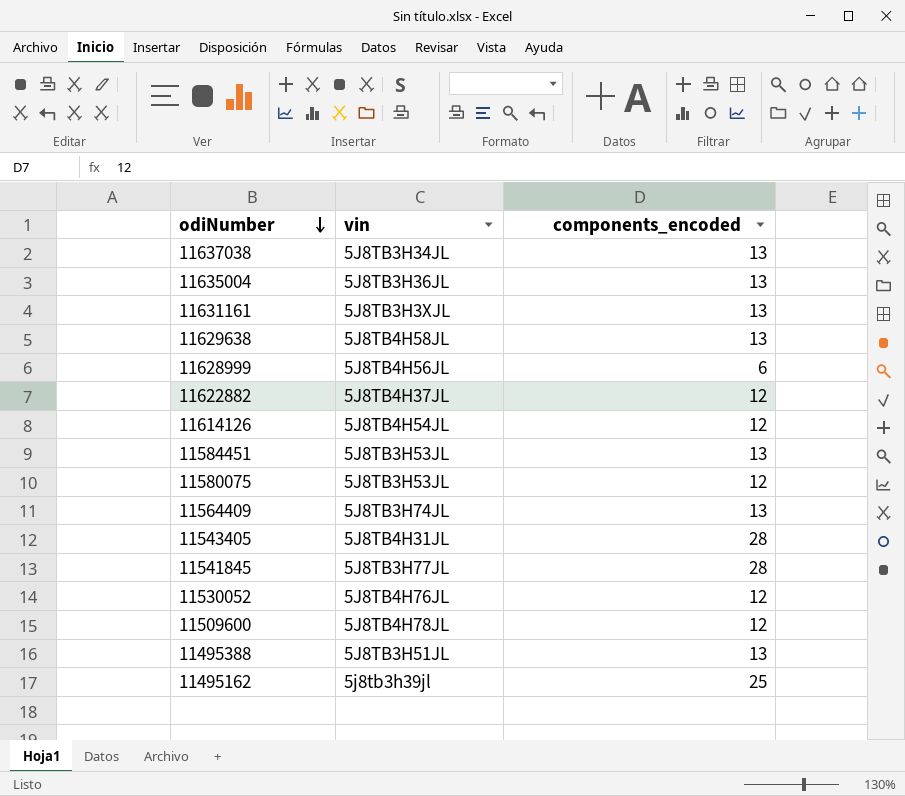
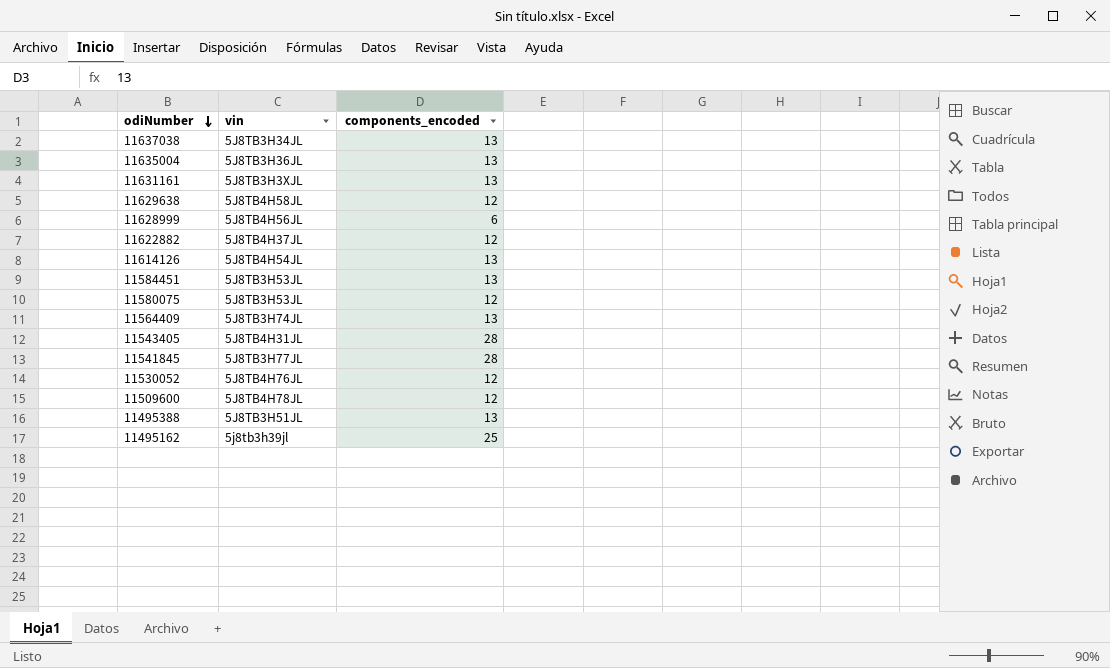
11629638 | components_encoded: 13 -> 12
11614126 | components_encoded: 12 -> 13

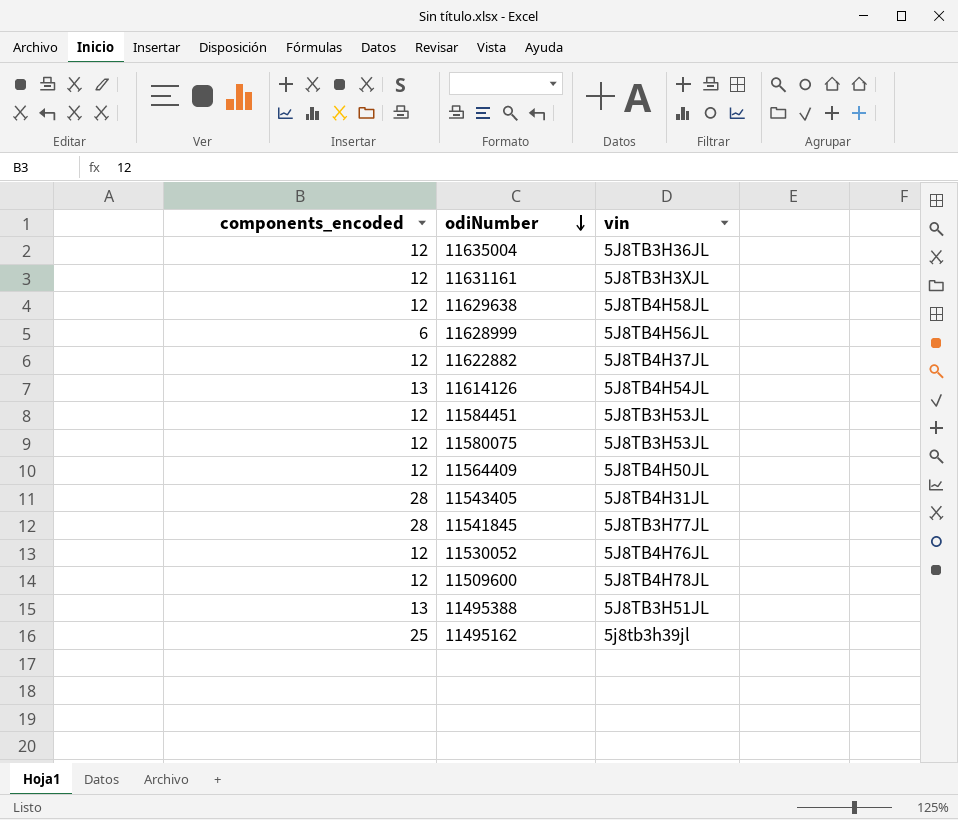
column components_encoded | position: 3 -> 1
row 11637038: 5J8TB3H34JL | 13 -> none
11635004 | components_encoded: 13 -> 12
11631161 | components_encoded: 13 -> 12
11584451 | components_encoded: 13 -> 12
11564409 | components_encoded: 13 -> 12
11564409 | vin: 5J8TB3H74JL -> 5J8TB4H50JL

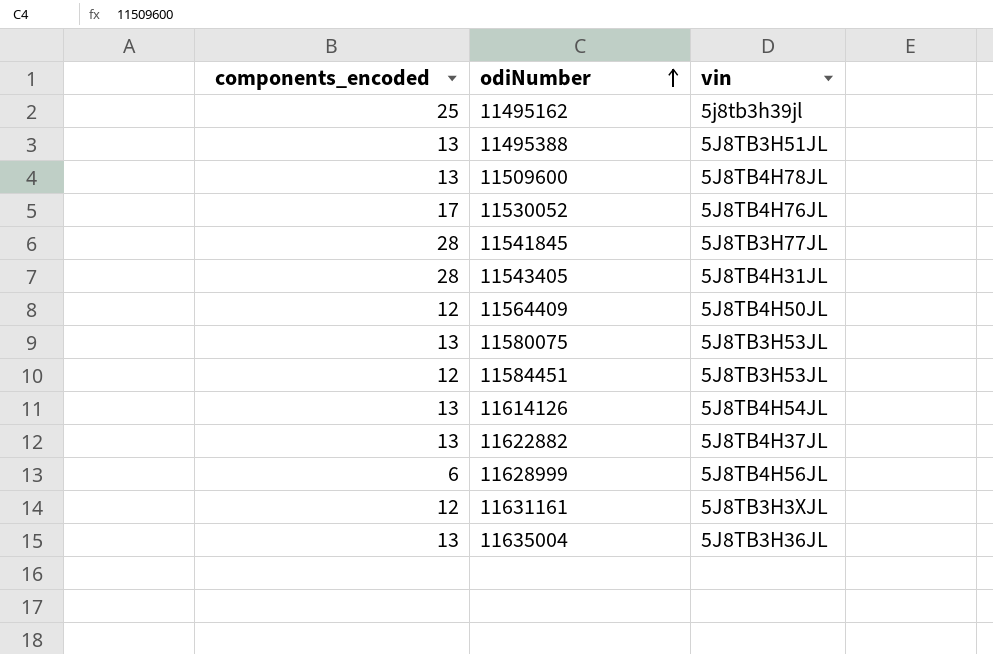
row order: odiNumber descending -> odiNumber ascending
row 11629638: 12 | 5J8TB4H58JL -> none
11509600 | components_encoded: 12 -> 13
11530052 | components_encoded: 12 -> 17
11580075 | components_encoded: 12 -> 13
11622882 | components_encoded: 12 -> 13
11635004 | components_encoded: 12 -> 13

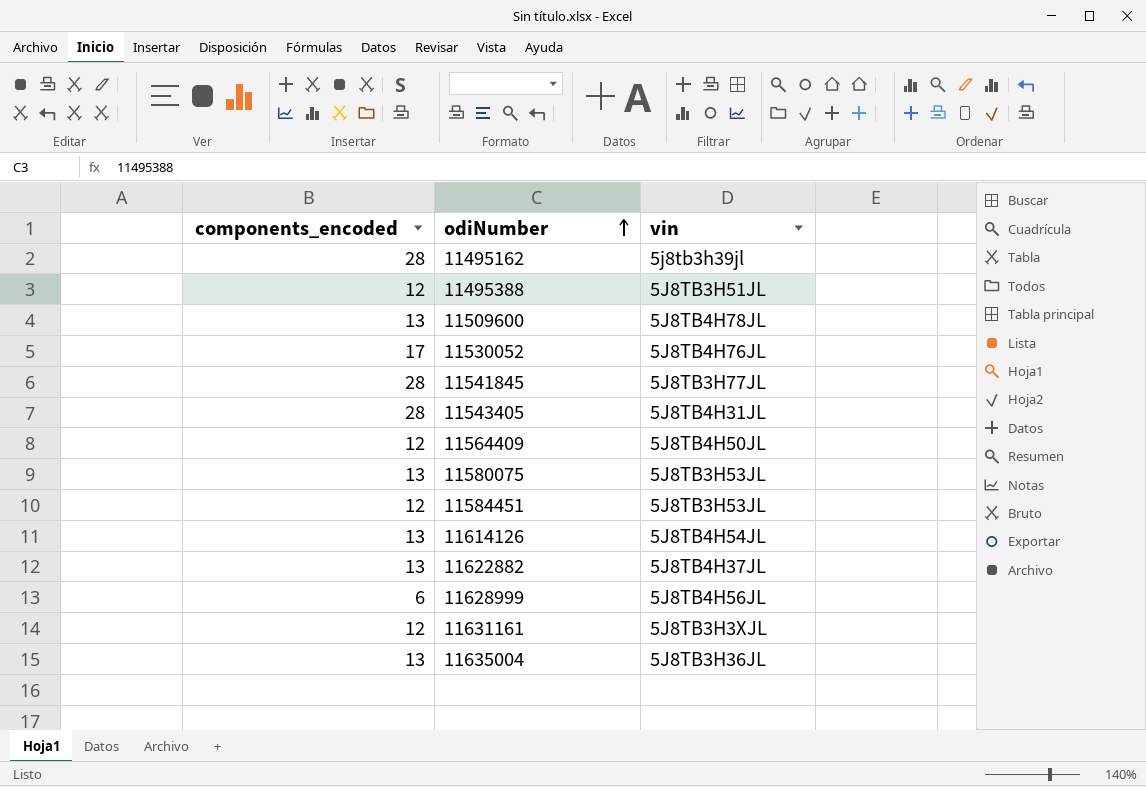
11495162 | components_encoded: 25 -> 28
11495388 | components_encoded: 13 -> 12

